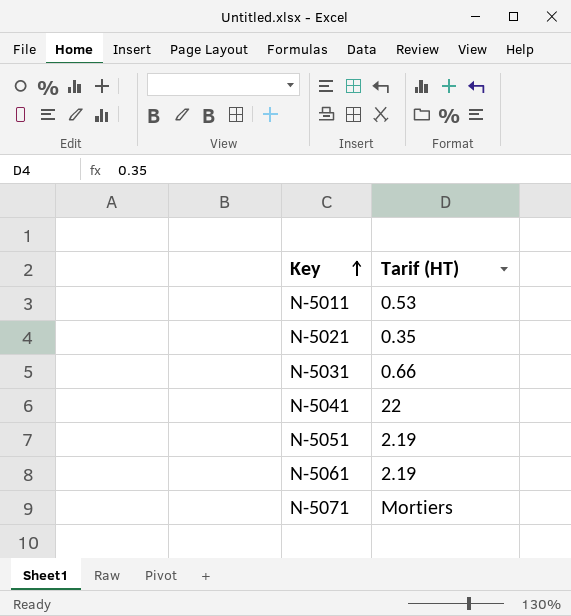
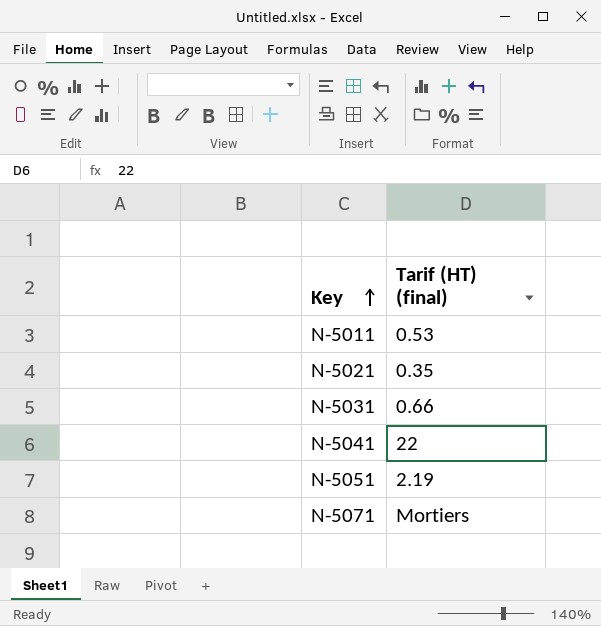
column name: Tarif (HT) -> Tarif (HT) (final)
row N-5061: 2.19 -> none

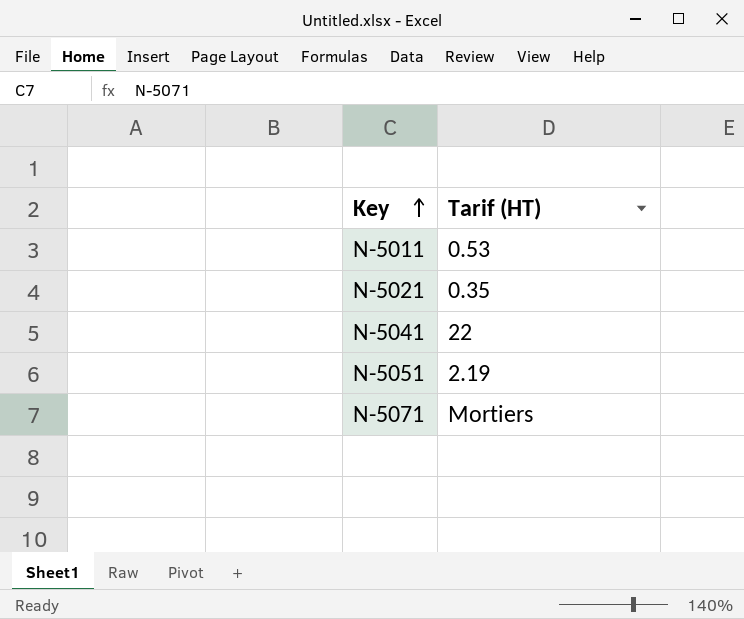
column name: Tarif (HT) (final) -> Tarif (HT)
row N-5031: 0.66 -> none

